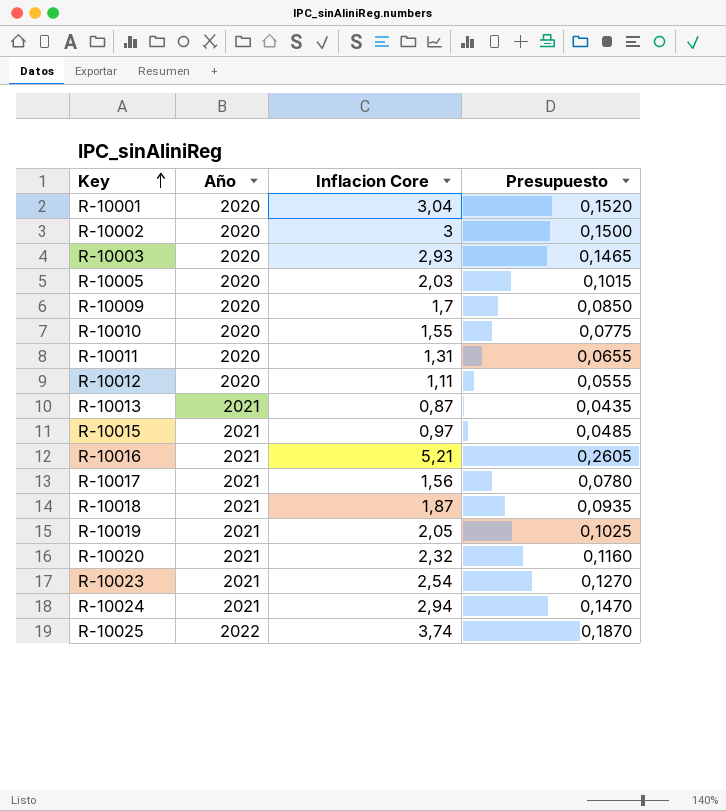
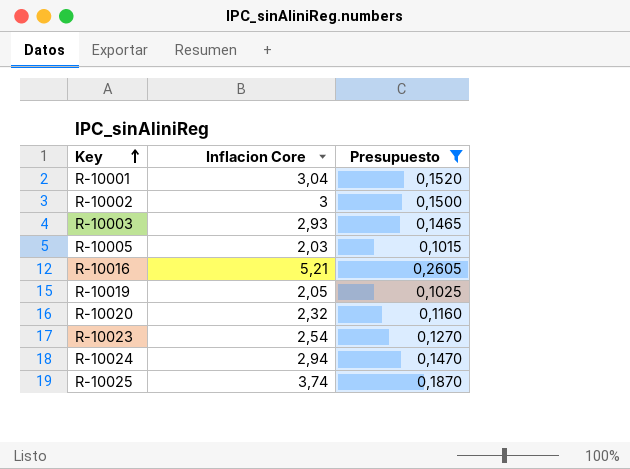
filter: none -> Presupuesto >= 0,1015
column Año | position: 2 -> none

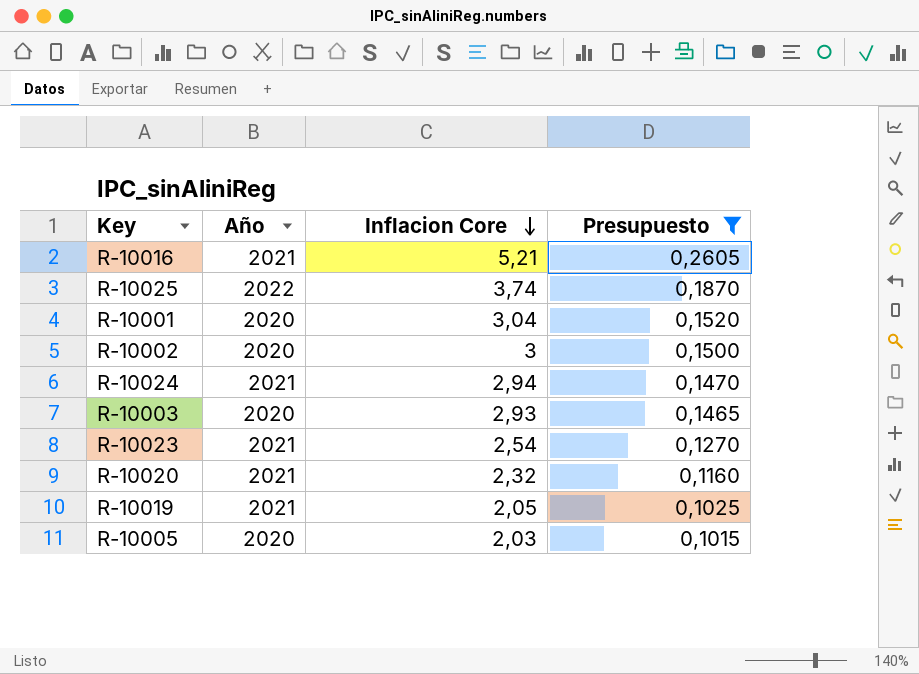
row order: Key ascending -> Inflacion Core descending
column Año | position: none -> 2

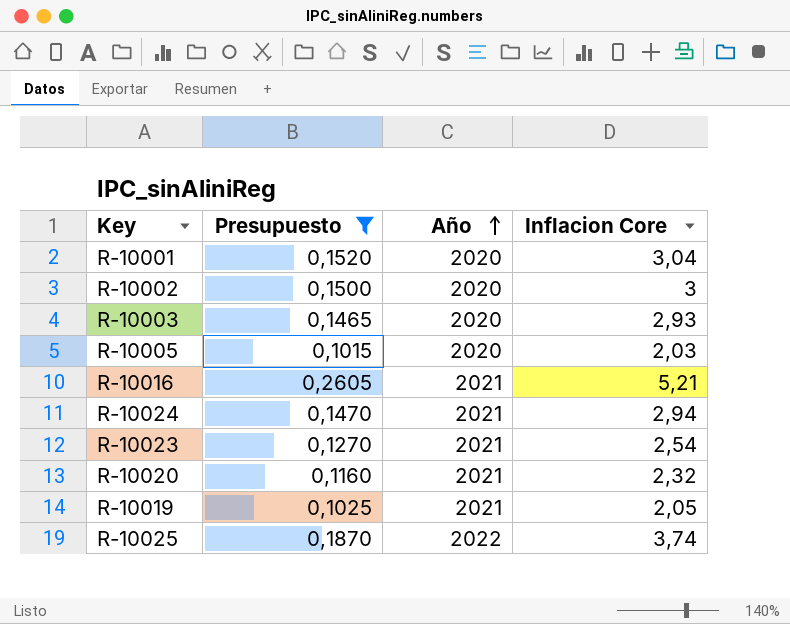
row order: Inflacion Core descending -> Año ascending
column Presupuesto | position: 4 -> 2

